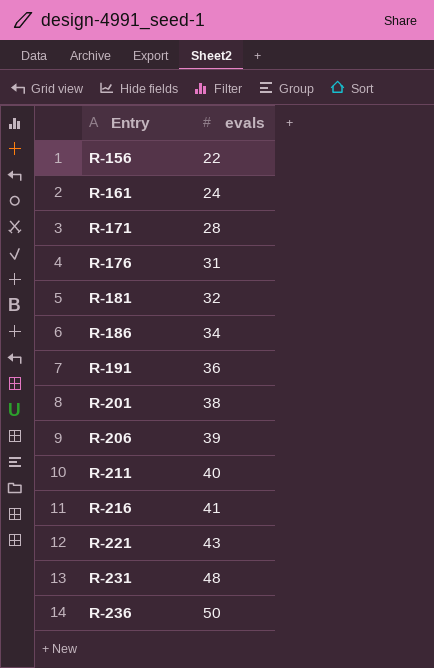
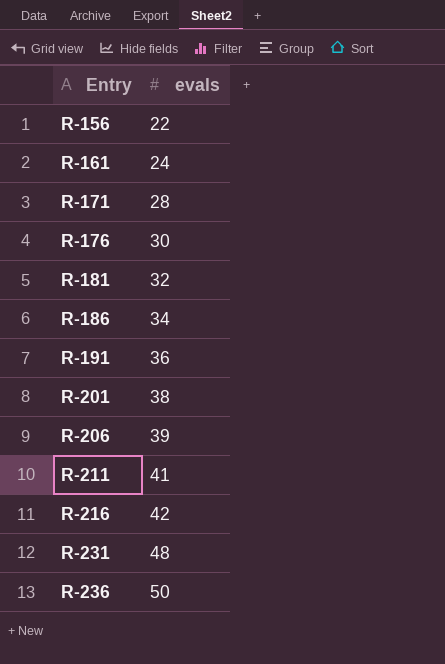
row R-221: 43 -> none
R-176 | evals: 31 -> 30
R-211 | evals: 40 -> 41
R-216 | evals: 41 -> 42

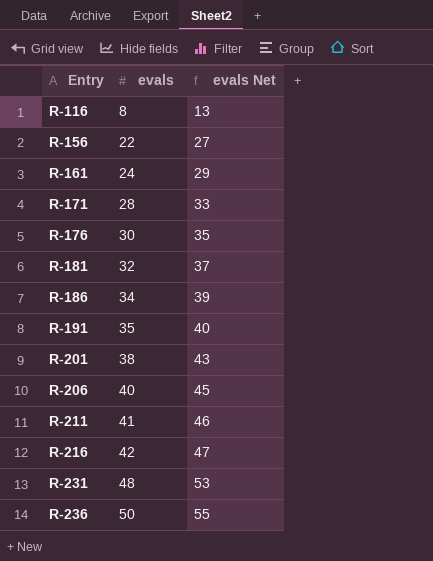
column evals Net | formula: none -> [evals] + 5
row R-116: none -> 8 | 13
R-191 | evals: 36 -> 35
R-206 | evals: 39 -> 40

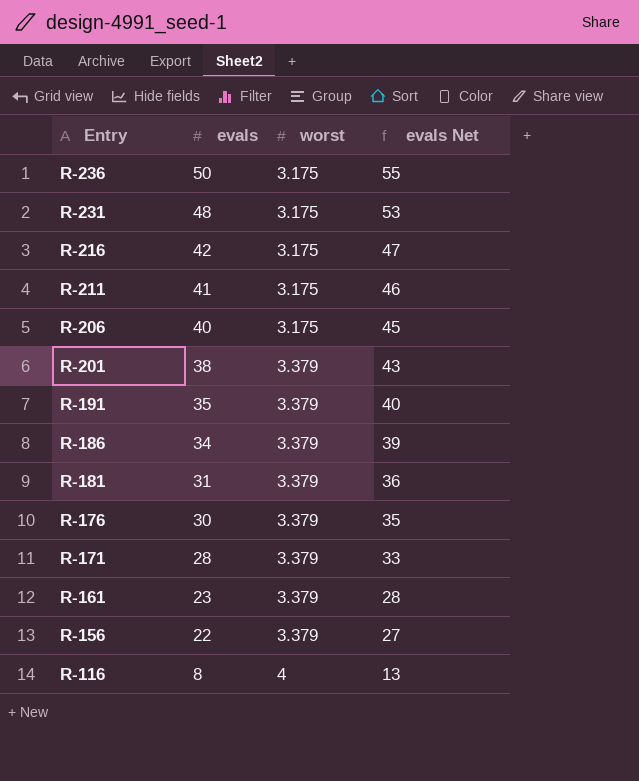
row order: Entry ascending -> Entry descending
column worst | position: none -> 3
R-181 | evals: 32 -> 31
R-181 | evals Net: 37 -> 36
R-161 | evals: 24 -> 23
R-161 | evals Net: 29 -> 28

